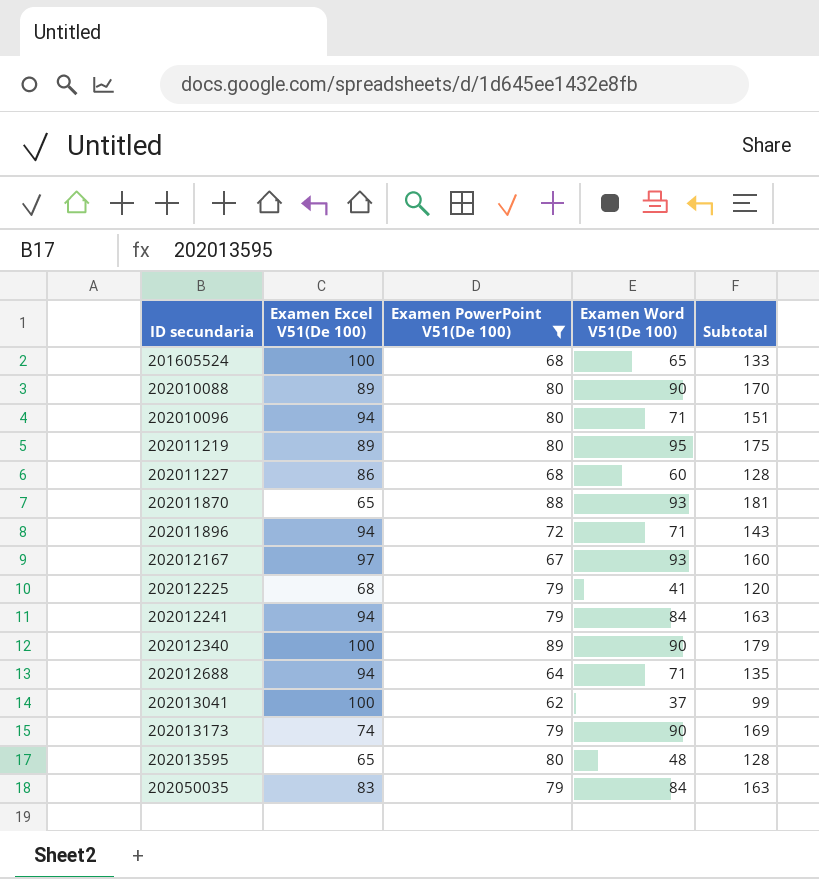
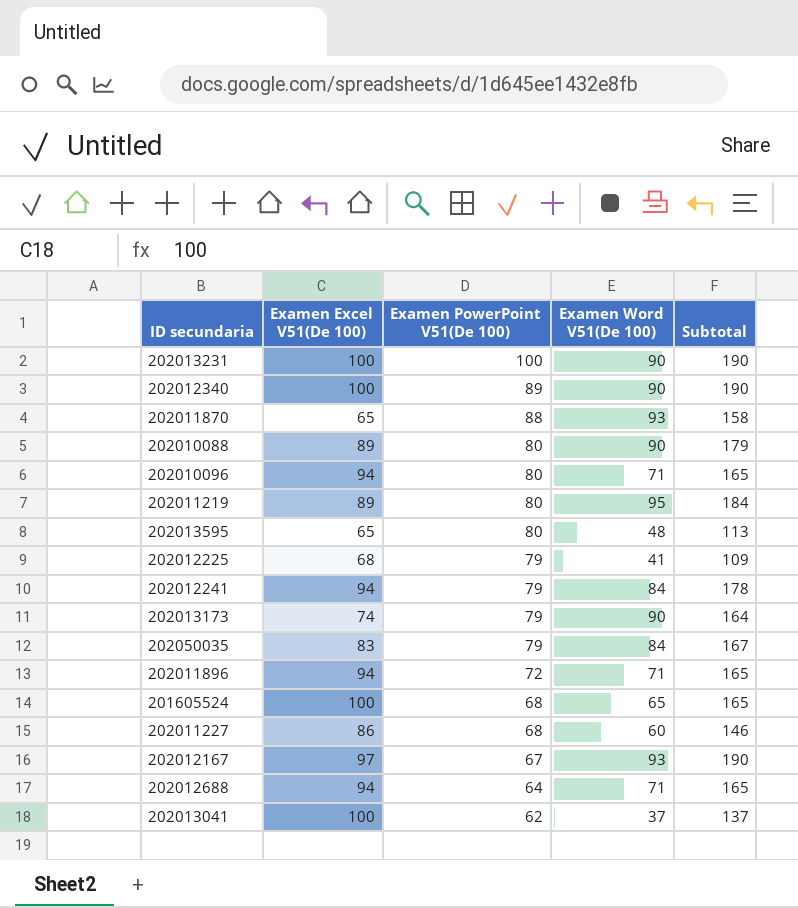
filter: Examen PowerPoint V51(De 100) != 100 -> none
row order: ID secundaria ascending -> Examen PowerPoint V51(De 100) descending
column Subtotal | formula: [Examen PowerPoint V51(De 100)] + [Examen Word V51(De 100)] -> [Examen Excel V51(De 100)] + [Examen Word V51(De 100)]

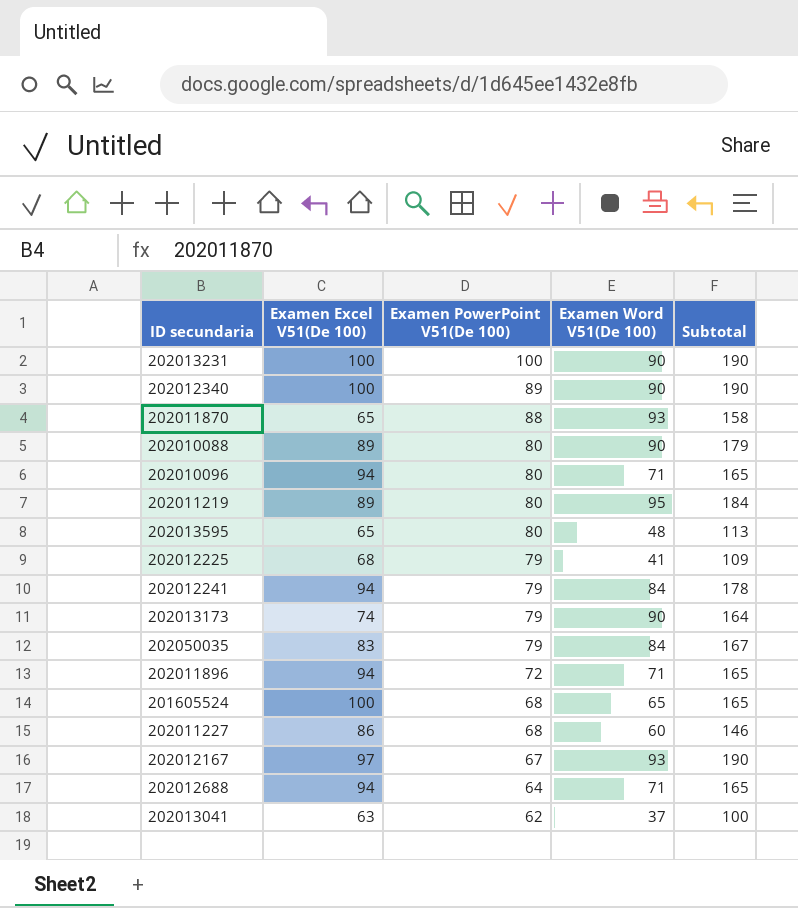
202013041 | Examen Excel V51(De 100): 100 -> 63
202013041 | Subtotal: 137 -> 100

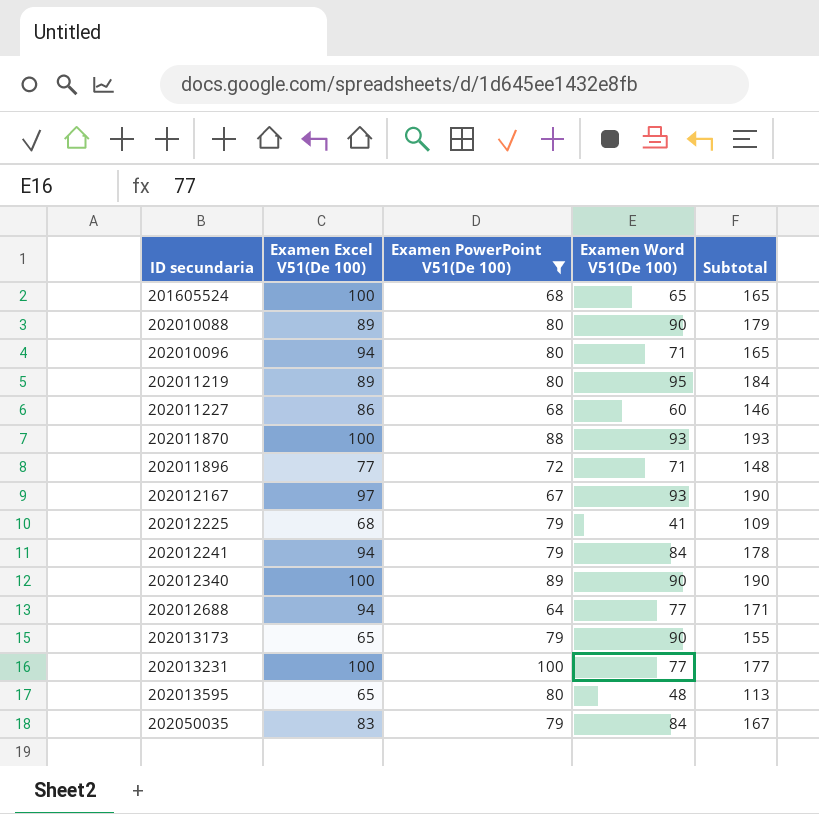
filter: none -> Examen PowerPoint V51(De 100) != 62
row order: Examen PowerPoint V51(De 100) descending -> ID secundaria ascending
202011870 | Examen Excel V51(De 100): 65 -> 100
202011870 | Subtotal: 158 -> 193
202011896 | Examen Excel V51(De 100): 94 -> 77
202011896 | Subtotal: 165 -> 148
202012688 | Examen Word V51(De 100): 71 -> 77
202012688 | Subtotal: 165 -> 171
202013173 | Examen Excel V51(De 100): 74 -> 65
202013173 | Subtotal: 164 -> 155
202013231 | Examen Word V51(De 100): 90 -> 77
202013231 | Subtotal: 190 -> 177

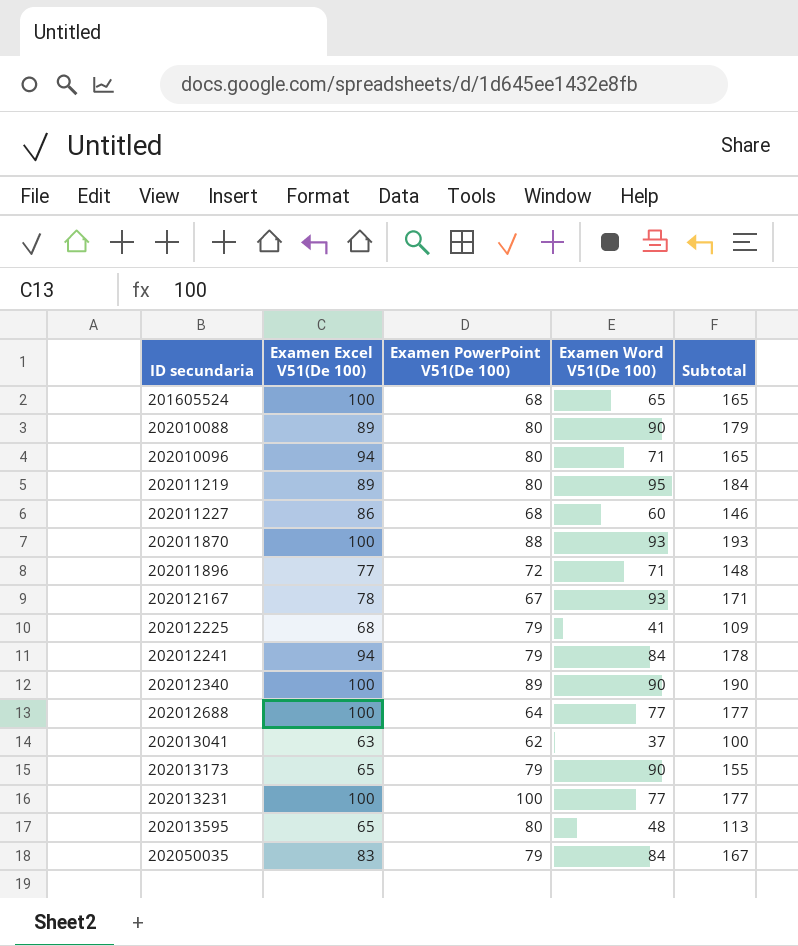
filter: Examen PowerPoint V51(De 100) != 62 -> none
202012167 | Examen Excel V51(De 100): 97 -> 78
202012167 | Subtotal: 190 -> 171
202012688 | Examen Excel V51(De 100): 94 -> 100
202012688 | Subtotal: 171 -> 177

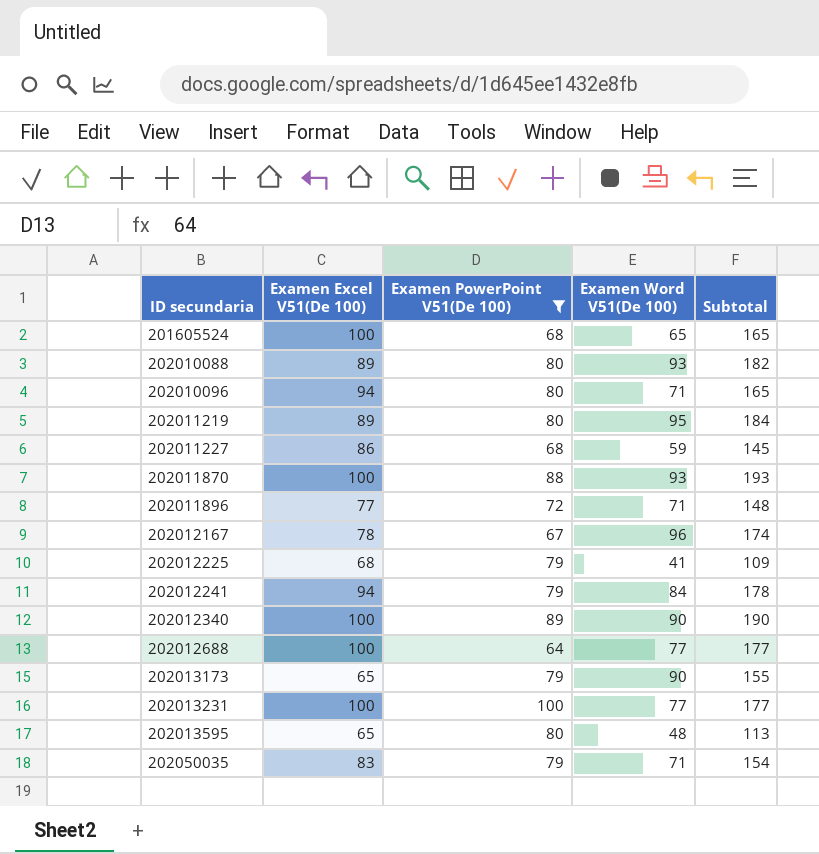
filter: none -> Examen PowerPoint V51(De 100) != 62
202010088 | Examen Word V51(De 100): 90 -> 93
202010088 | Subtotal: 179 -> 182
202011227 | Examen Word V51(De 100): 60 -> 59
202011227 | Subtotal: 146 -> 145
202012167 | Examen Word V51(De 100): 93 -> 96
202012167 | Subtotal: 171 -> 174
202050035 | Examen Word V51(De 100): 84 -> 71
202050035 | Subtotal: 167 -> 154

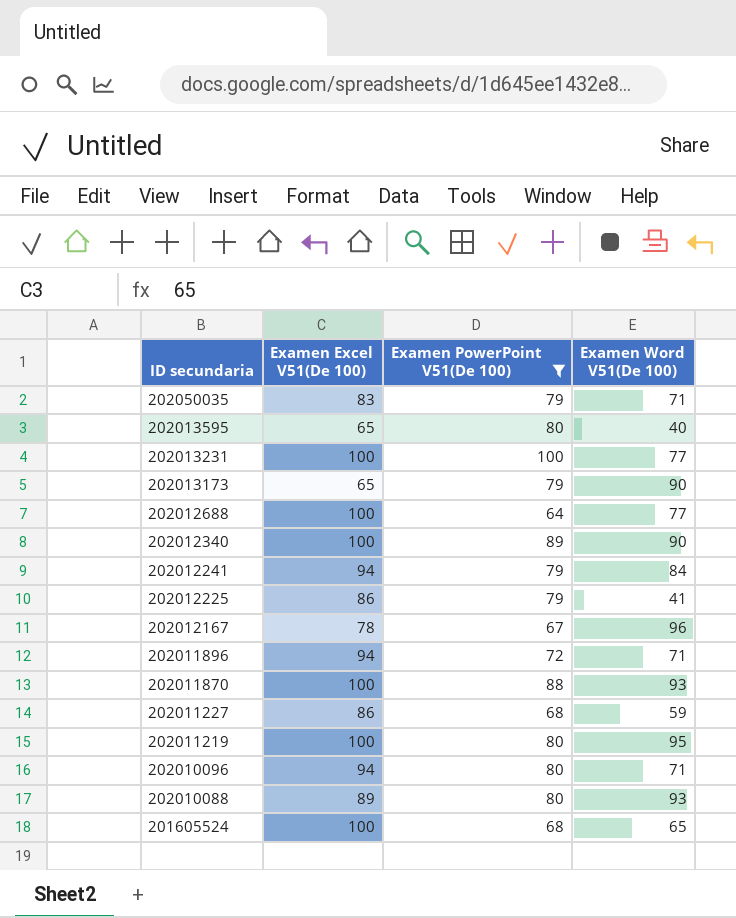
row order: ID secundaria ascending -> ID secundaria descending
column Subtotal | formula: [Examen Excel V51(De 100)] + [Examen Word V51(De 100)] -> none
202013595 | Examen Word V51(De 100): 48 -> 40
202012225 | Examen Excel V51(De 100): 68 -> 86
202011896 | Examen Excel V51(De 100): 77 -> 94
202011219 | Examen Excel V51(De 100): 89 -> 100

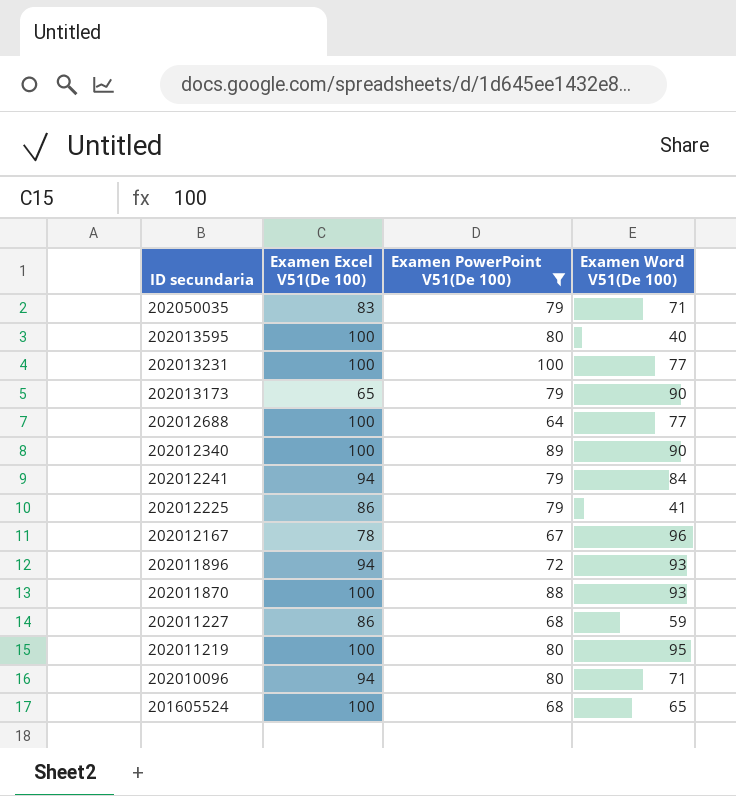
row 202010088: 89 | 80 | 93 -> none
202013595 | Examen Excel V51(De 100): 65 -> 100
202011896 | Examen Word V51(De 100): 71 -> 93

